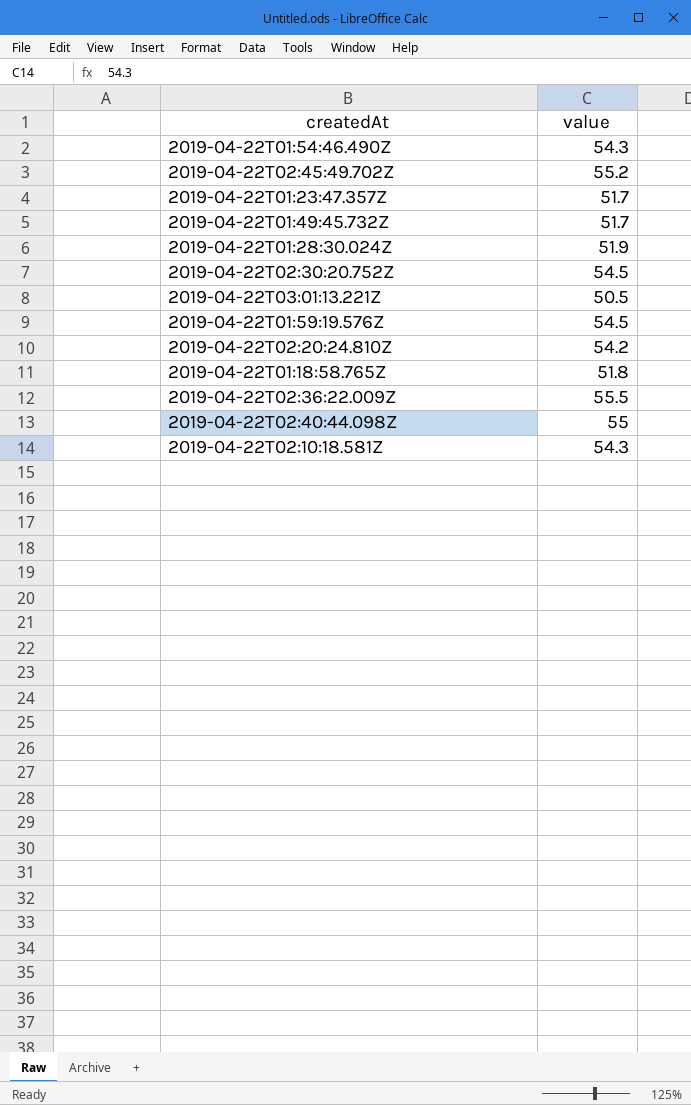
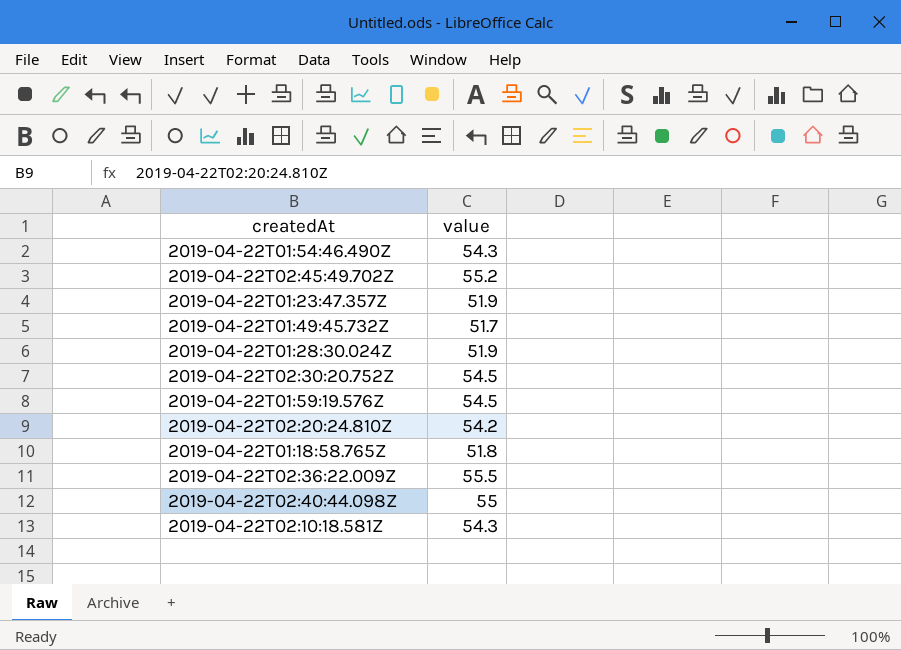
row 2019-04-22T03:01:13.221Z: 50.5 -> none
2019-04-22T01:23:47.357Z | value: 51.7 -> 51.9

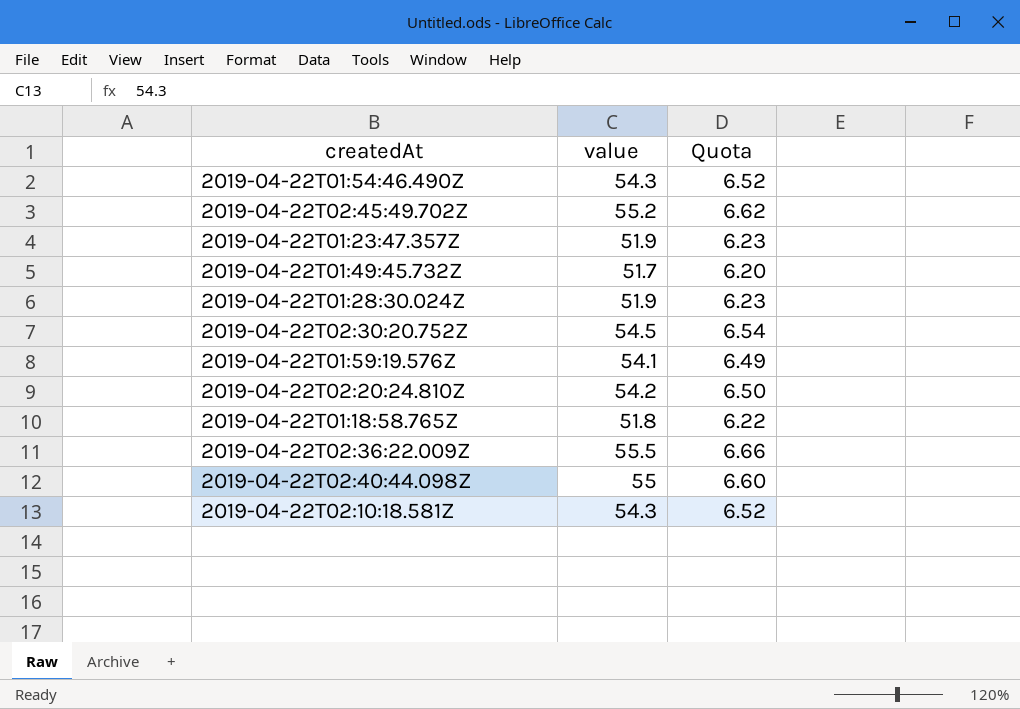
column Quota | formula: none -> [value] * 0.12
2019-04-22T01:59:19.576Z | value: 54.5 -> 54.1

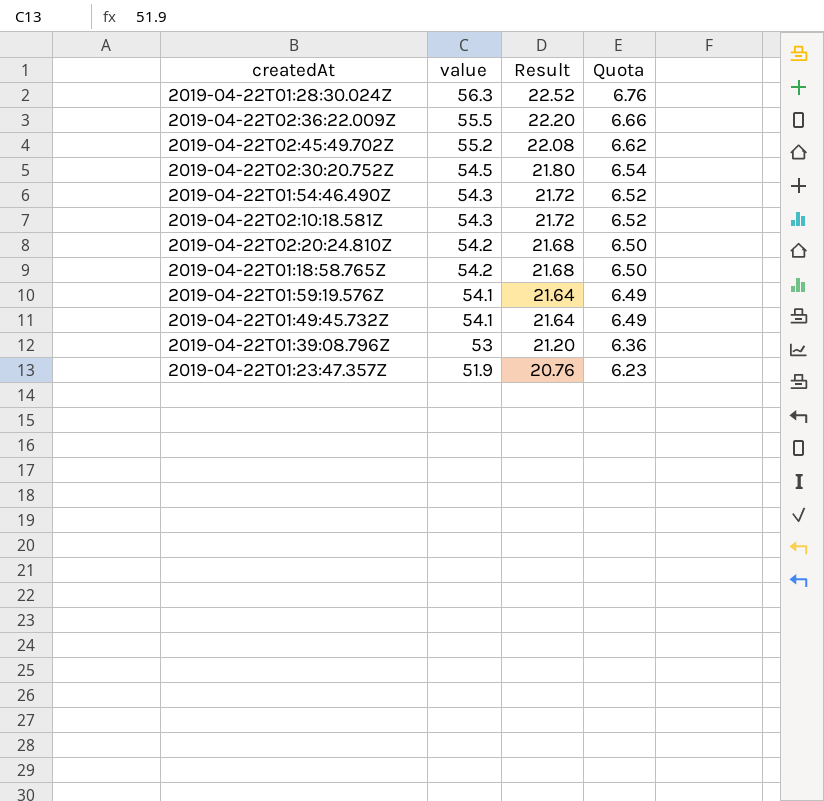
row order: none -> value descending
column Result | formula: none -> [value] * 0.4
row 2019-04-22T02:40:44.098Z: 55 | 6.60 -> none
2019-04-22T01:28:30.024Z | value: 51.9 -> 56.3
2019-04-22T01:28:30.024Z | Quota: 6.23 -> 6.76
2019-04-22T01:18:58.765Z | value: 51.8 -> 54.2
2019-04-22T01:18:58.765Z | Quota: 6.22 -> 6.50
2019-04-22T01:49:45.732Z | value: 51.7 -> 54.1
2019-04-22T01:49:45.732Z | Quota: 6.20 -> 6.49
row 2019-04-22T01:39:08.796Z: none -> 53 | 21.20 | 6.36

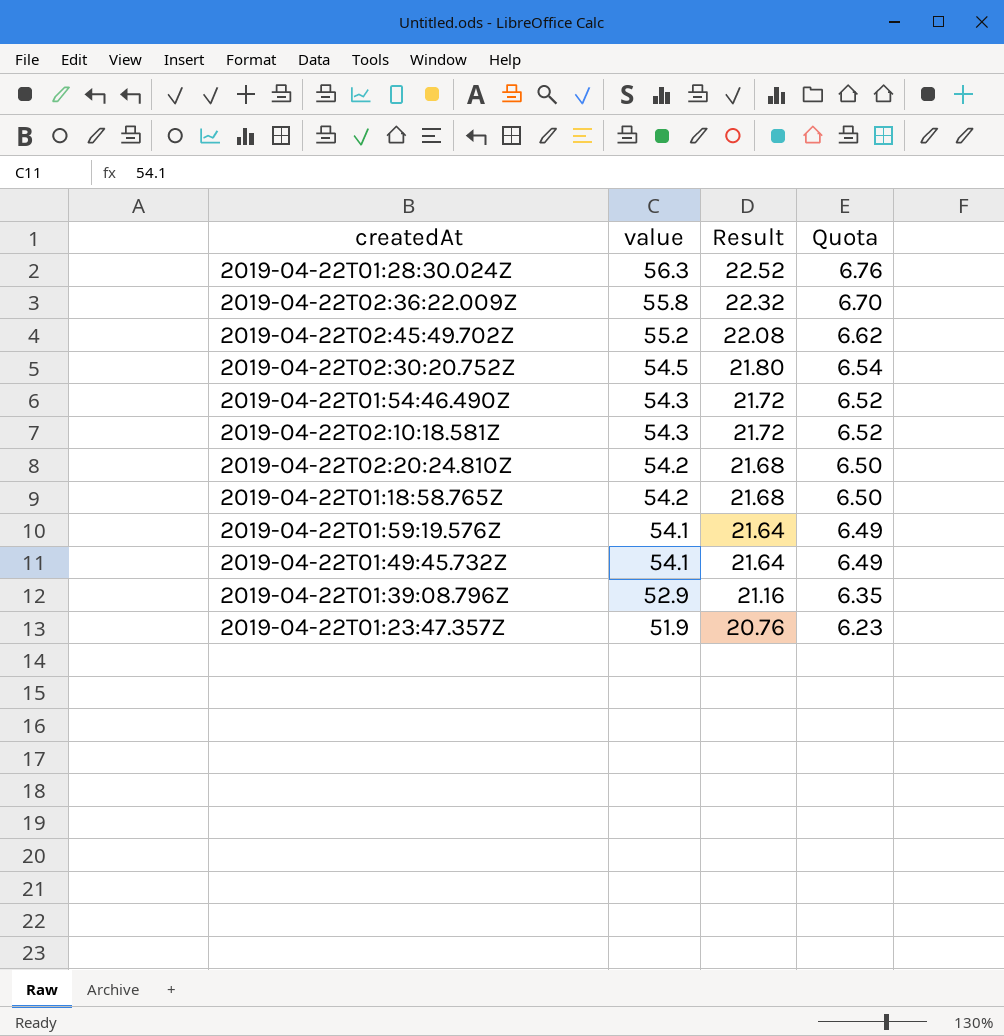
2019-04-22T02:36:22.009Z | value: 55.5 -> 55.8
2019-04-22T02:36:22.009Z | Result: 22.20 -> 22.32
2019-04-22T02:36:22.009Z | Quota: 6.66 -> 6.70
2019-04-22T01:39:08.796Z | value: 53 -> 52.9
2019-04-22T01:39:08.796Z | Result: 21.20 -> 21.16
2019-04-22T01:39:08.796Z | Quota: 6.36 -> 6.35

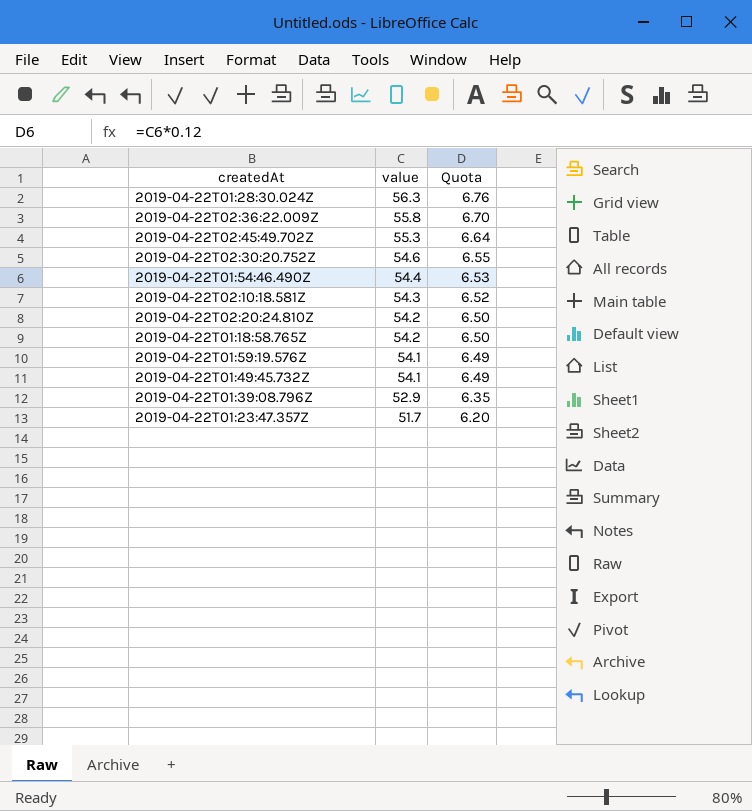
column Result | formula: [value] * 0.4 -> none
2019-04-22T02:45:49.702Z | value: 55.2 -> 55.3
2019-04-22T02:45:49.702Z | Quota: 6.62 -> 6.64
2019-04-22T02:30:20.752Z | value: 54.5 -> 54.6
2019-04-22T02:30:20.752Z | Quota: 6.54 -> 6.55
2019-04-22T01:54:46.490Z | value: 54.3 -> 54.4
2019-04-22T01:54:46.490Z | Quota: 6.52 -> 6.53
2019-04-22T01:23:47.357Z | value: 51.9 -> 51.7
2019-04-22T01:23:47.357Z | Quota: 6.23 -> 6.20

